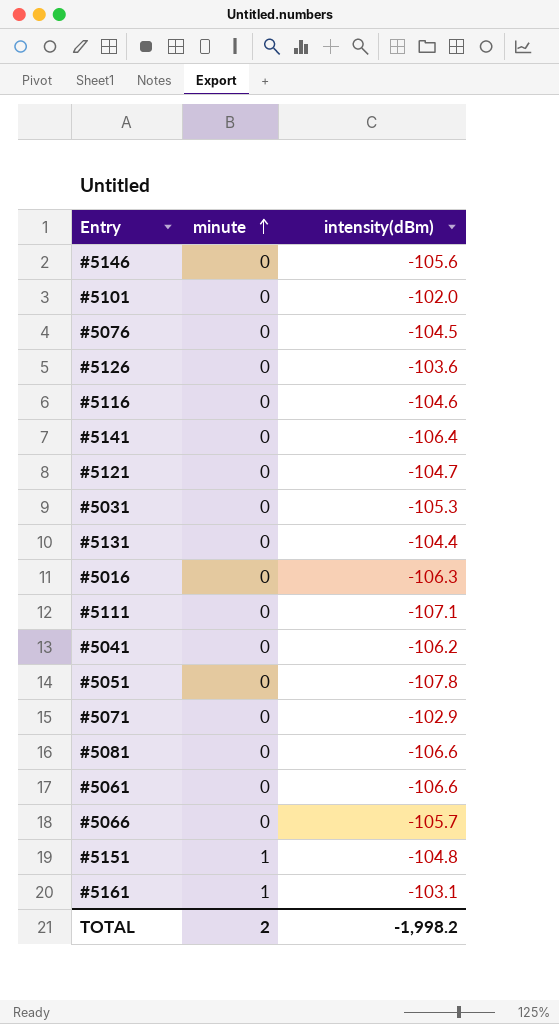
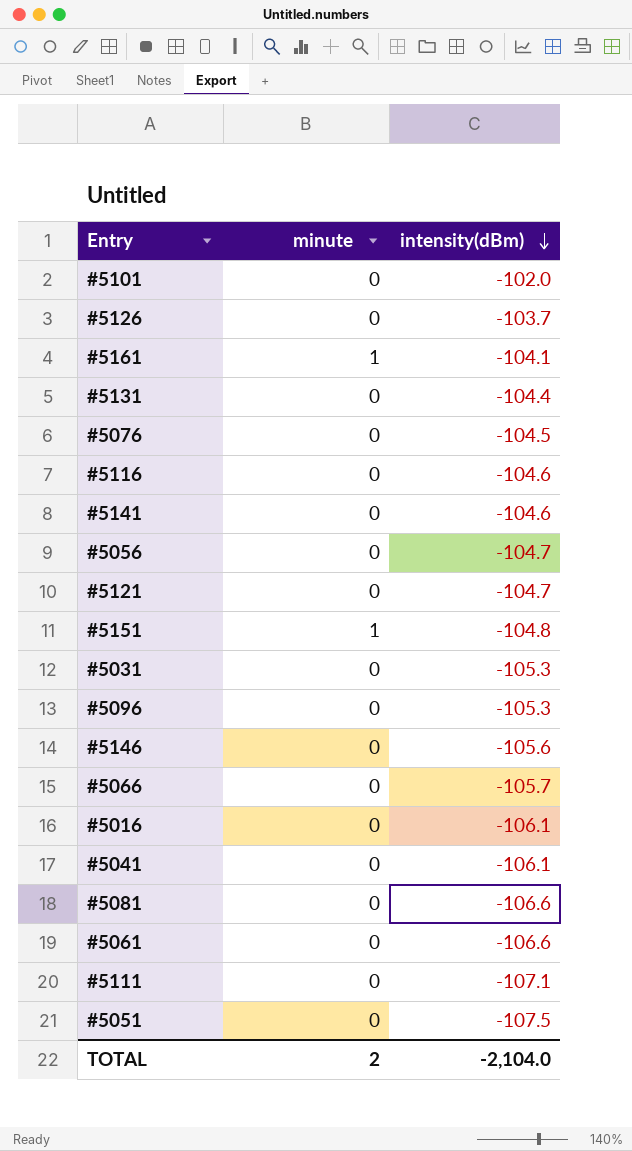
row order: minute ascending -> intensity(dBm) descending
row #5071: 0 | -102.9 -> none
#5126 | intensity(dBm): -103.6 -> -103.7
#5161 | intensity(dBm): -103.1 -> -104.1
#5141 | intensity(dBm): -106.4 -> -104.6
row #5056: none -> 0 | -104.7
row #5096: none -> 0 | -105.3
#5016 | intensity(dBm): -106.3 -> -106.1
#5041 | intensity(dBm): -106.2 -> -106.1
#5051 | intensity(dBm): -107.8 -> -107.5
TOTAL | intensity(dBm): -1,998.2 -> -2,104.0

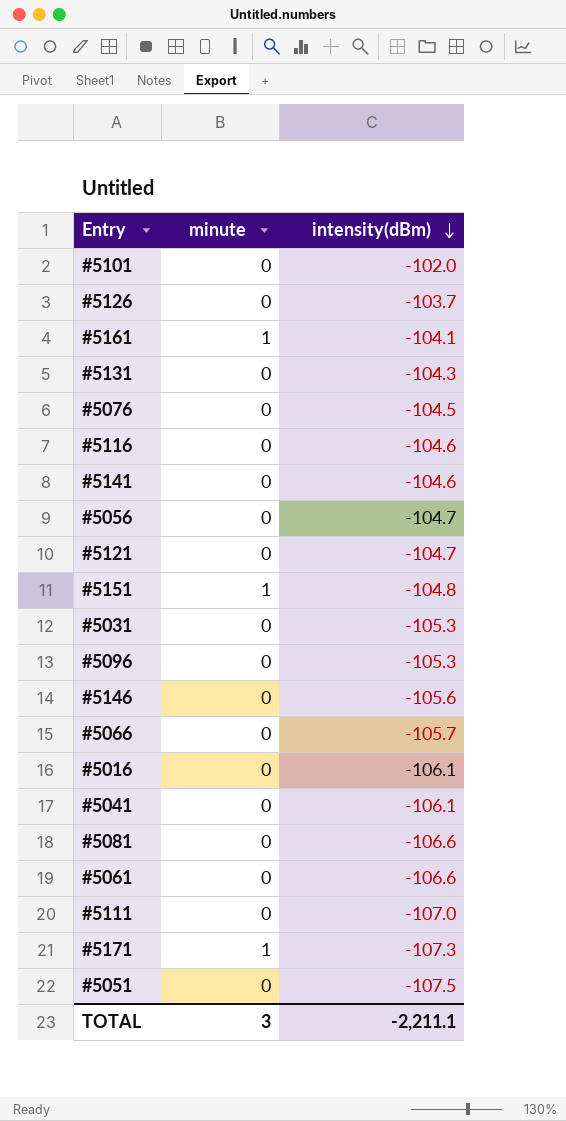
#5131 | intensity(dBm): -104.4 -> -104.3
#5111 | intensity(dBm): -107.1 -> -107.0
row #5171: none -> 1 | -107.3
TOTAL | minute: 2 -> 3
TOTAL | intensity(dBm): -2,104.0 -> -2,211.1

